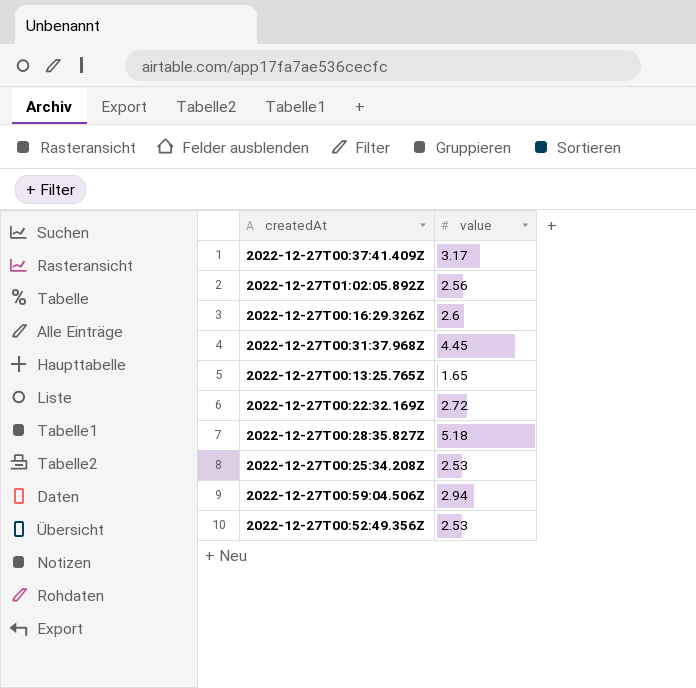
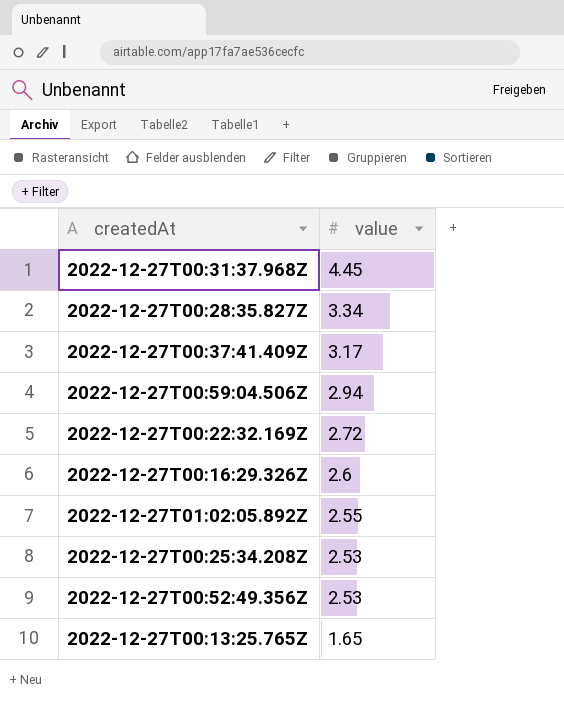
row order: none -> value descending
2022-12-27T00:28:35.827Z | value: 5.18 -> 3.34
2022-12-27T01:02:05.892Z | value: 2.56 -> 2.55

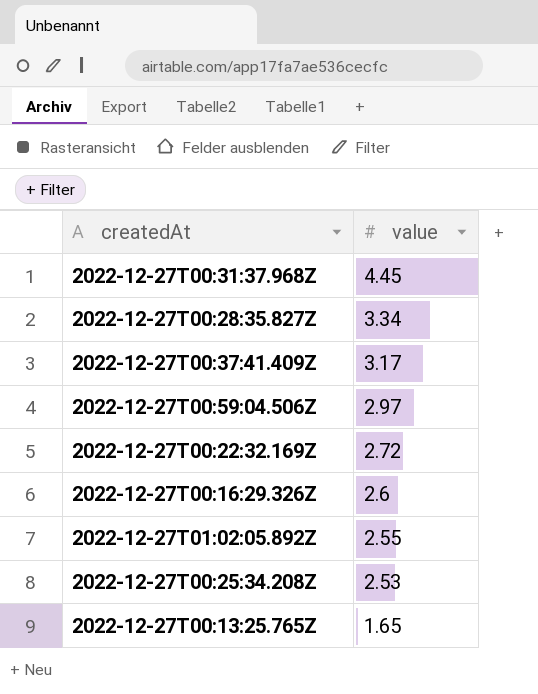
row 2022-12-27T00:52:49.356Z: 2.53 -> none
2022-12-27T00:59:04.506Z | value: 2.94 -> 2.97

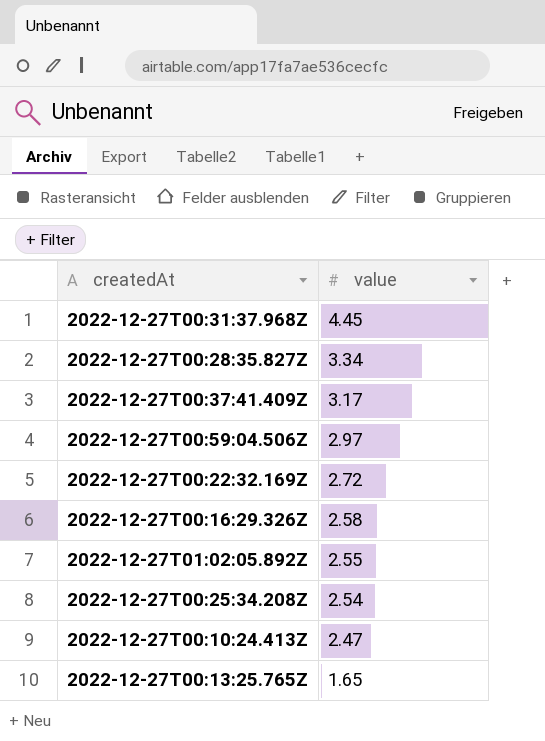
2022-12-27T00:16:29.326Z | value: 2.6 -> 2.58
2022-12-27T00:25:34.208Z | value: 2.53 -> 2.54
row 2022-12-27T00:10:24.413Z: none -> 2.47

